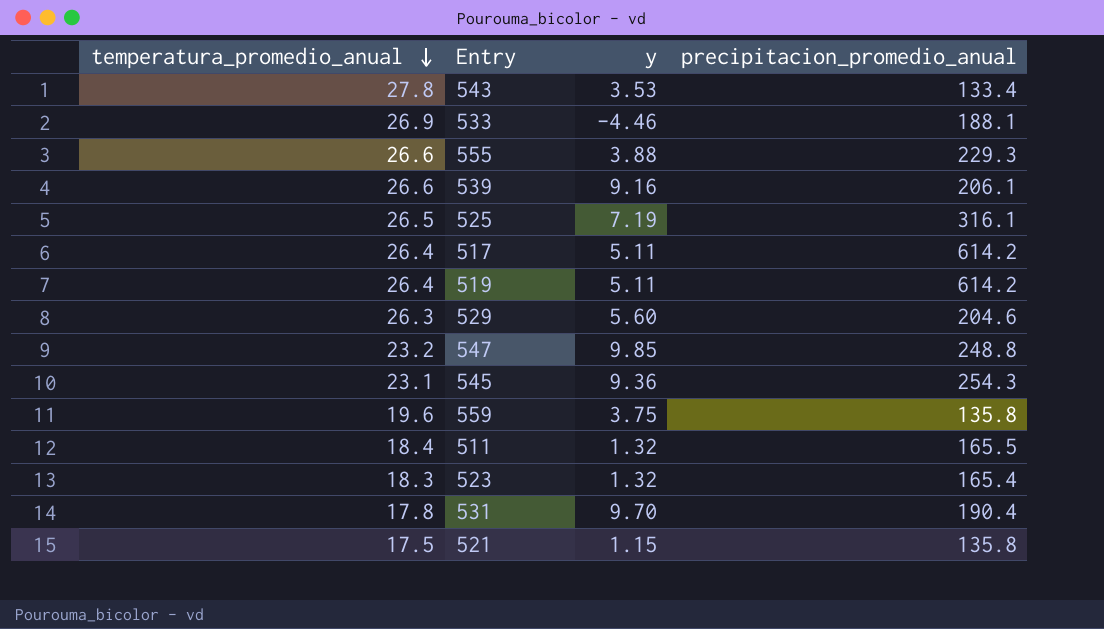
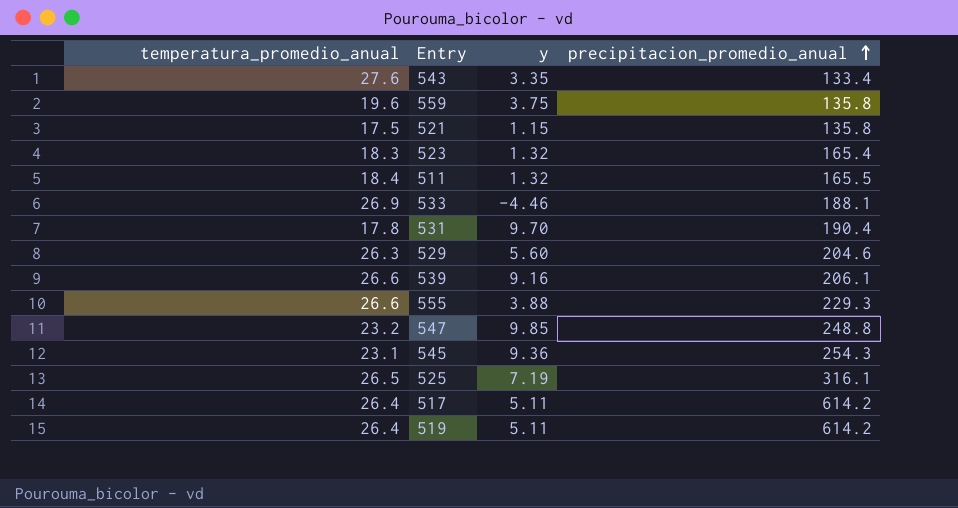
row order: temperatura_promedio_anual descending -> precipitacion_promedio_anual ascending
543 | temperatura_promedio_anual: 27.8 -> 27.6
543 | y: 3.53 -> 3.35

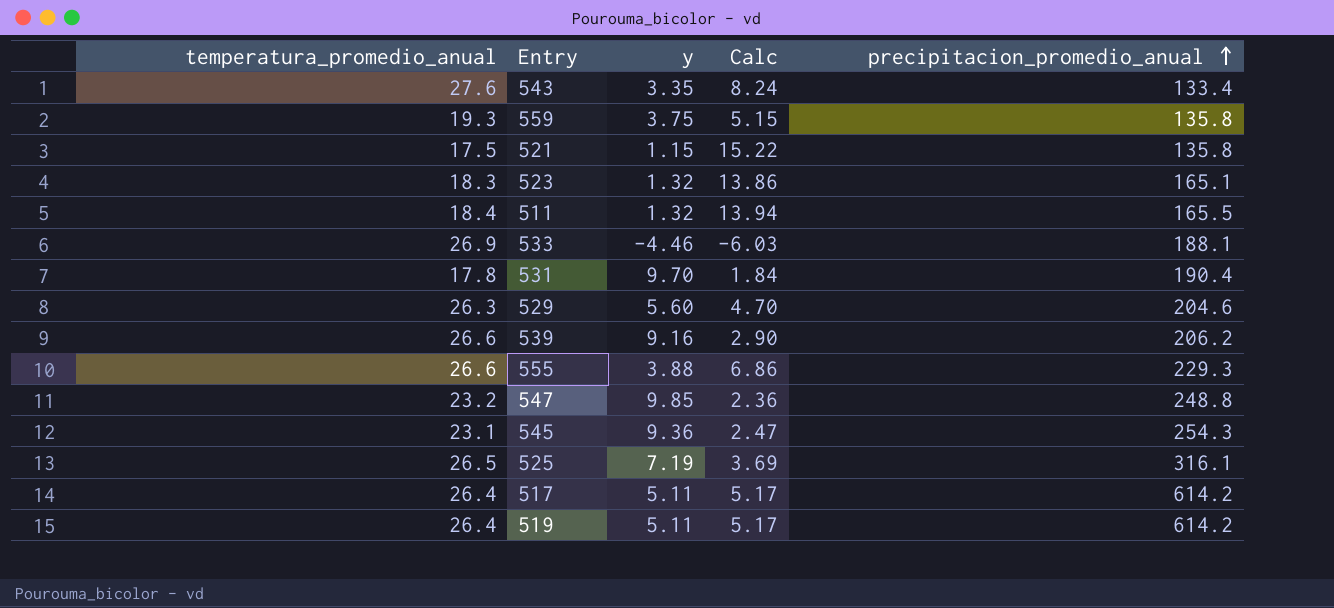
column Calc | formula: none -> [temperatura_promedio_anual] / [y]
559 | temperatura_promedio_anual: 19.6 -> 19.3
523 | precipitacion_promedio_anual: 165.4 -> 165.1
539 | precipitacion_promedio_anual: 206.1 -> 206.2

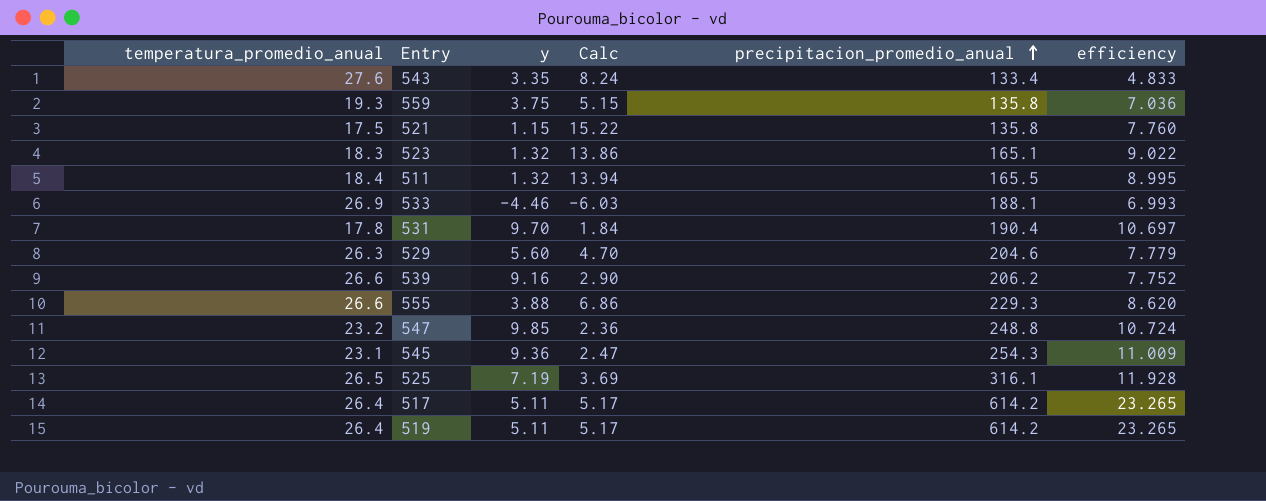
column efficiency | formula: none -> [precipitacion_promedio_anual] / [temperatura_promedio_anual]

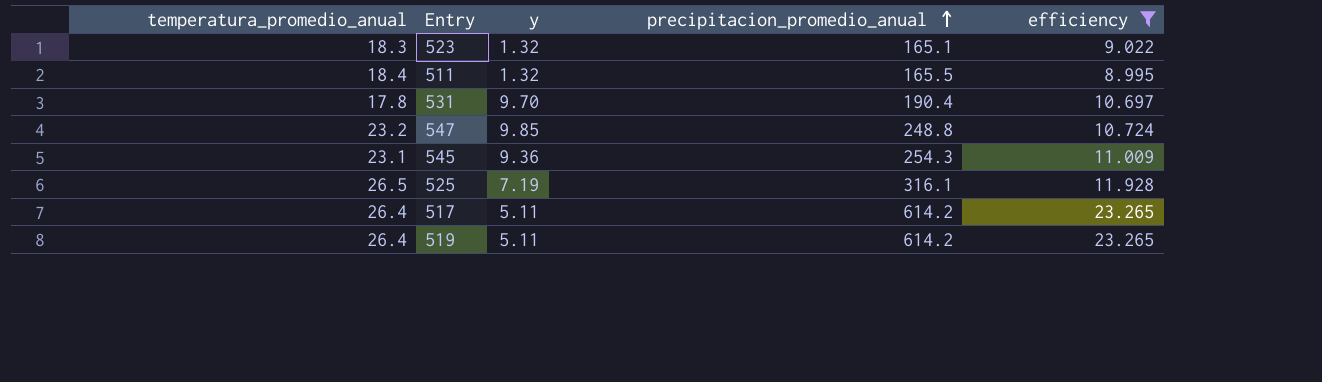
filter: none -> efficiency >= 8.995
column Calc | formula: [temperatura_promedio_anual] / [y] -> none

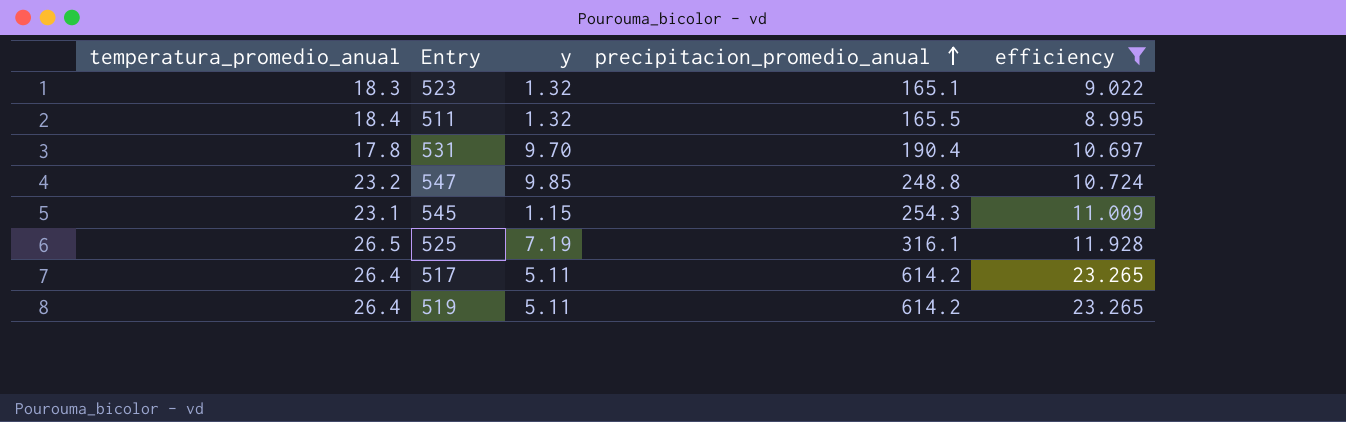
545 | y: 9.36 -> 1.15

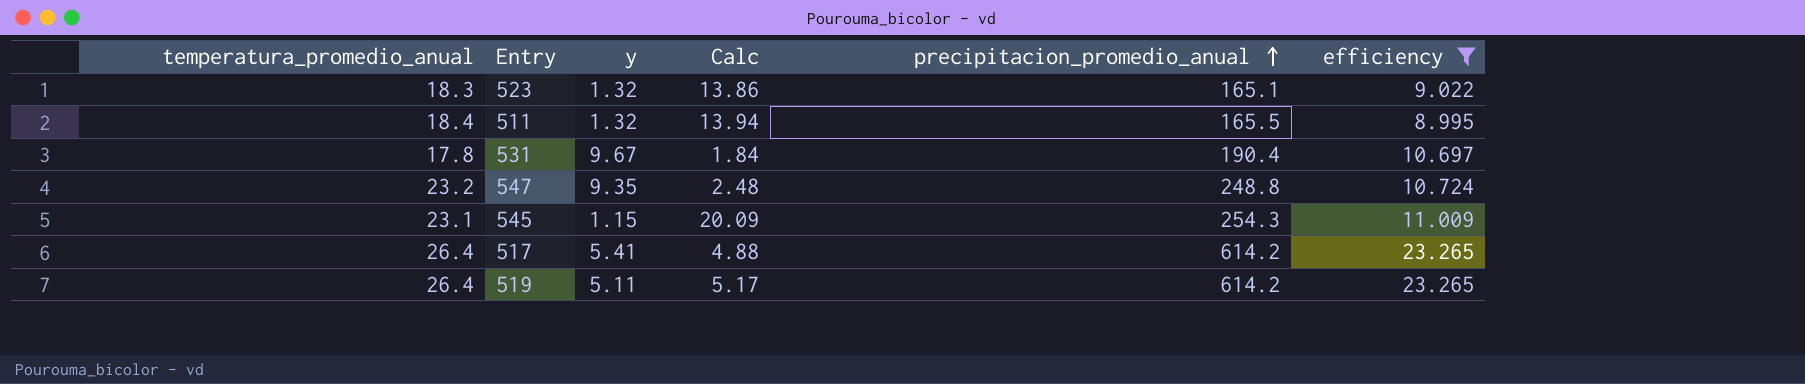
column Calc | formula: none -> [temperatura_promedio_anual] / [y]
row 525: 26.5 | 7.19 | 316.1 | 11.928 -> none
531 | y: 9.70 -> 9.67
547 | y: 9.85 -> 9.35
517 | y: 5.11 -> 5.41

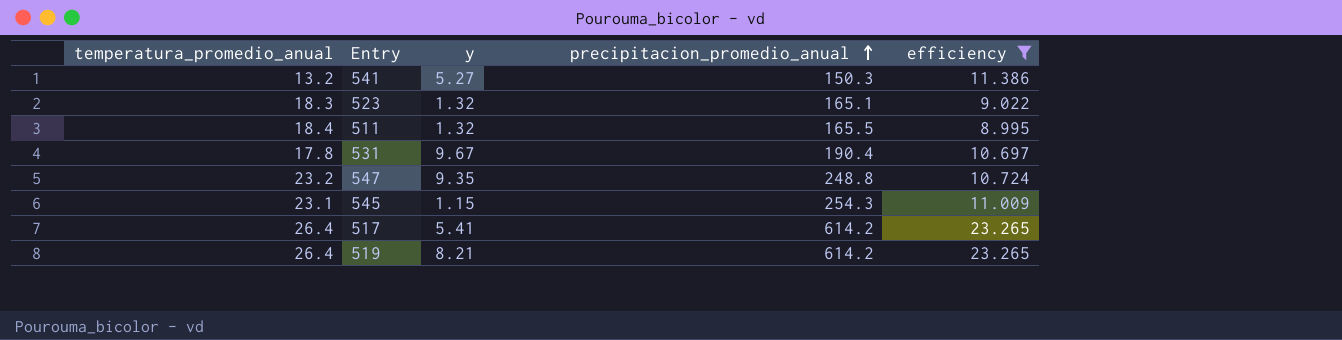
column Calc | formula: [temperatura_promedio_anual] / [y] -> none
row 541: none -> 13.2 | 5.27 | 150.3 | 11.386
519 | y: 5.11 -> 8.21

